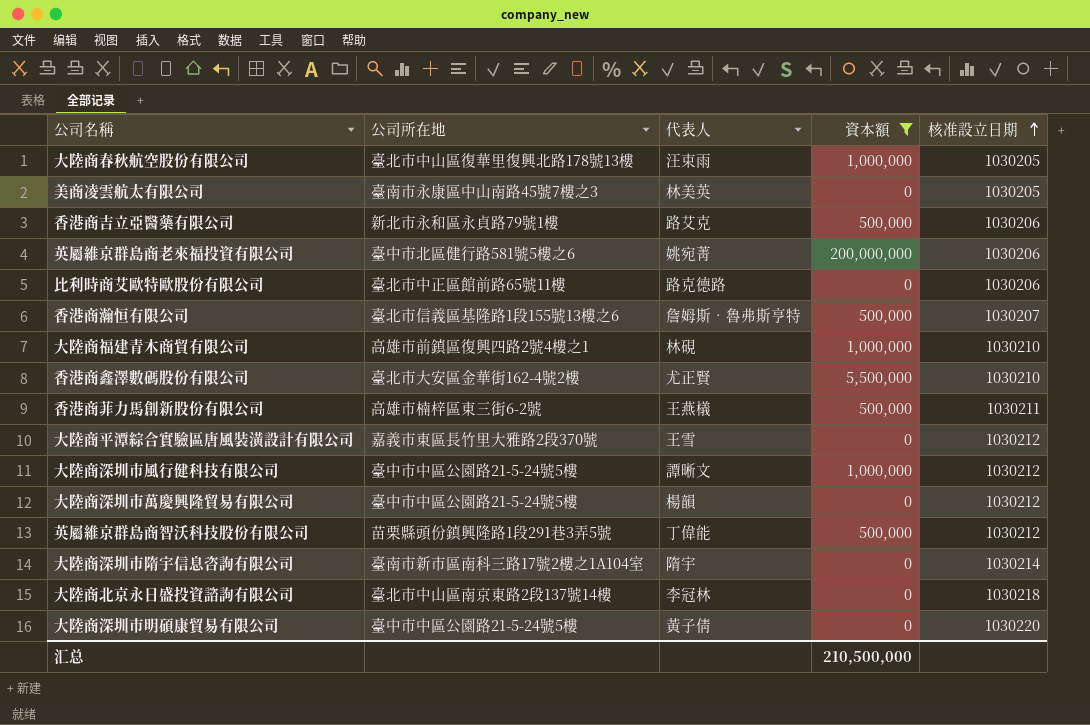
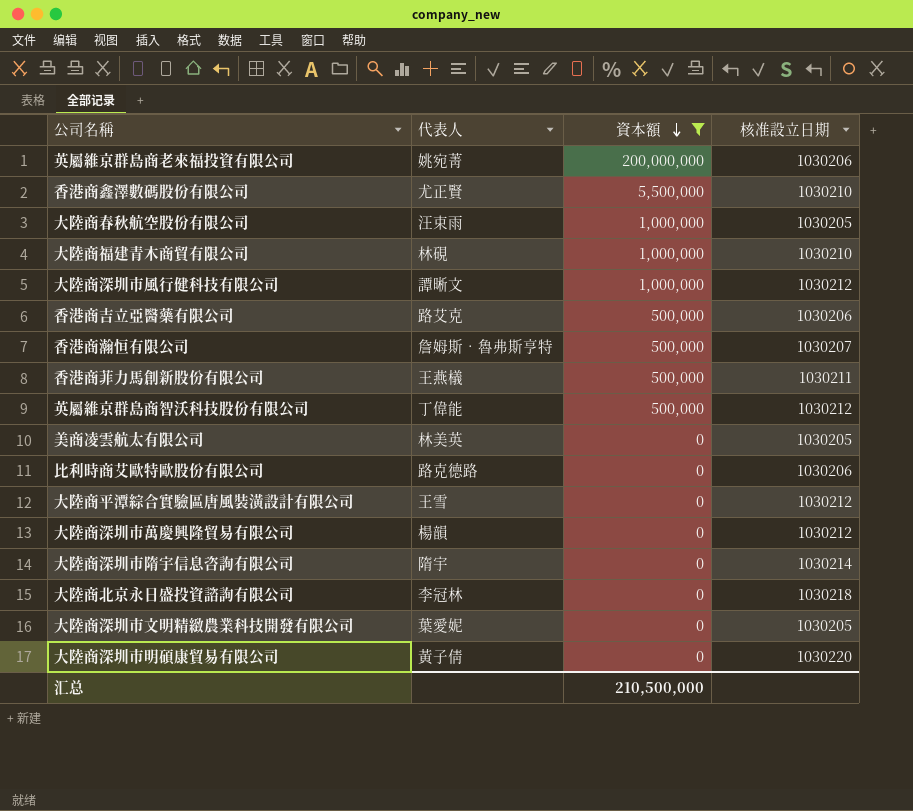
row order: 核准設立日期 ascending -> 資本額 descending
column 公司所在地 | position: 2 -> none
row 大陸商深圳市文明精緻農業科技開發有限公司: none -> 葉愛妮 | 0 | 1030205

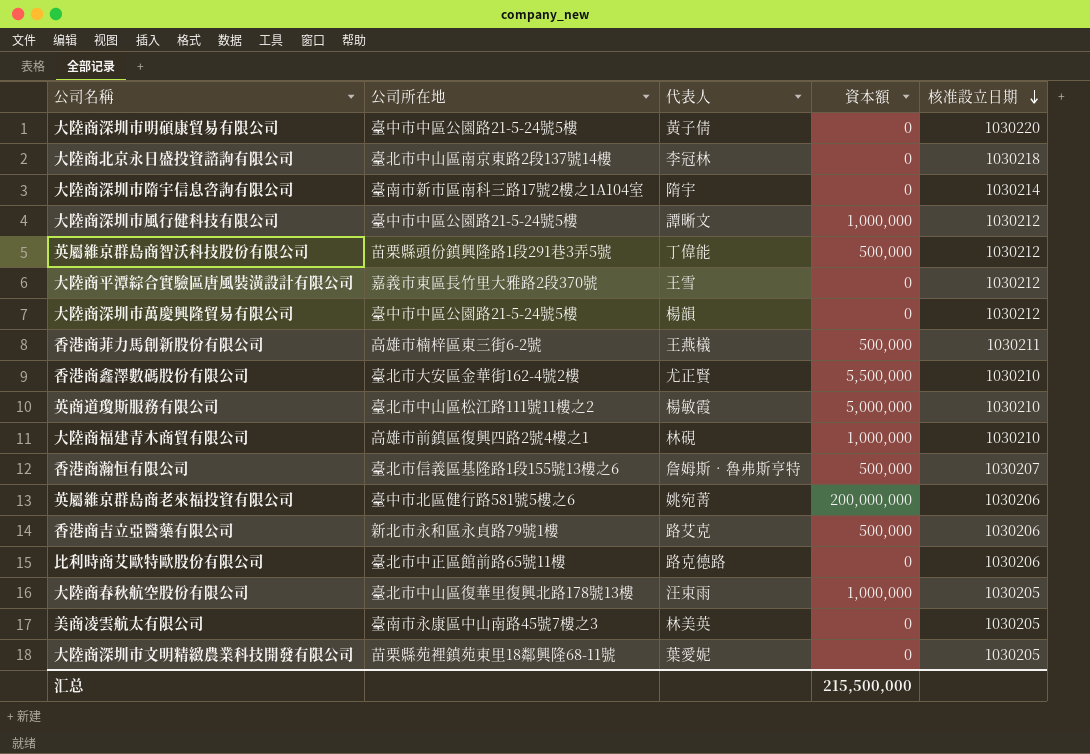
filter: 資本額 != 5,000,000 -> none
row order: 資本額 descending -> 核准設立日期 descending
column 公司所在地 | position: none -> 2
汇总 | 資本額: 210,500,000 -> 215,500,000

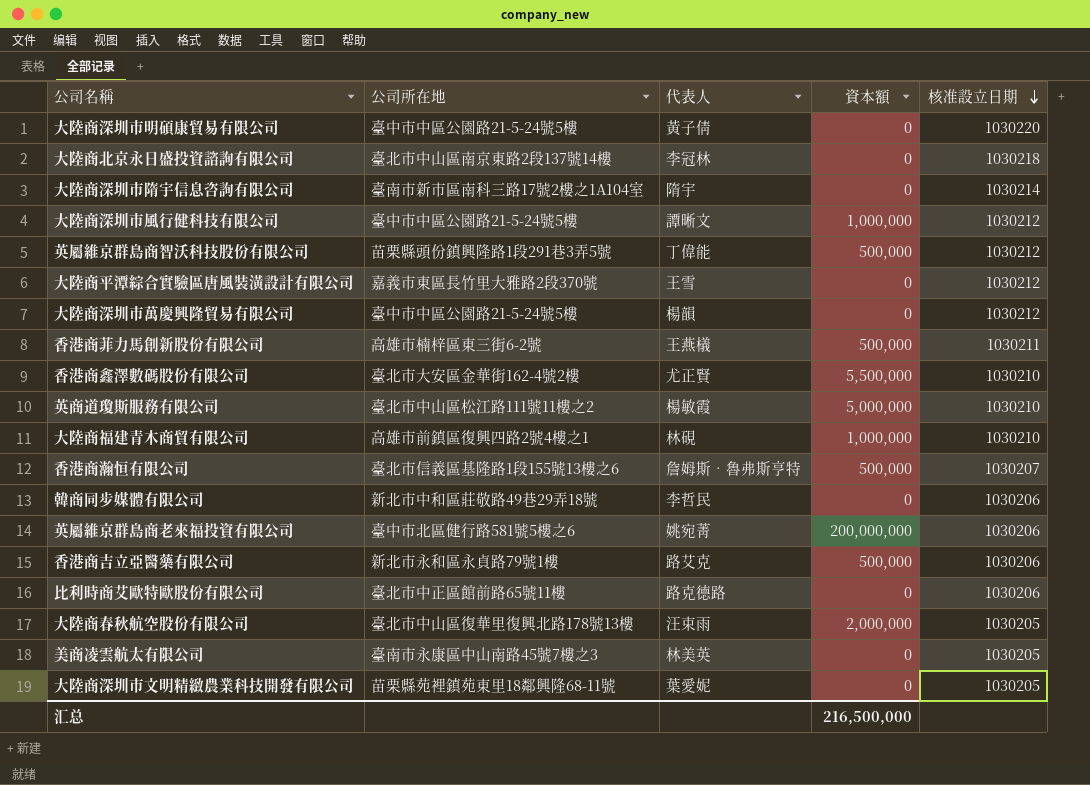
row 韓商同步媒體有限公司: none -> 新北市中和區莊敬路49巷29弄18號 | 李哲民 | 0 | 1030206
大陸商春秋航空股份有限公司 | 資本額: 1,000,000 -> 2,000,000
汇总 | 資本額: 215,500,000 -> 216,500,000

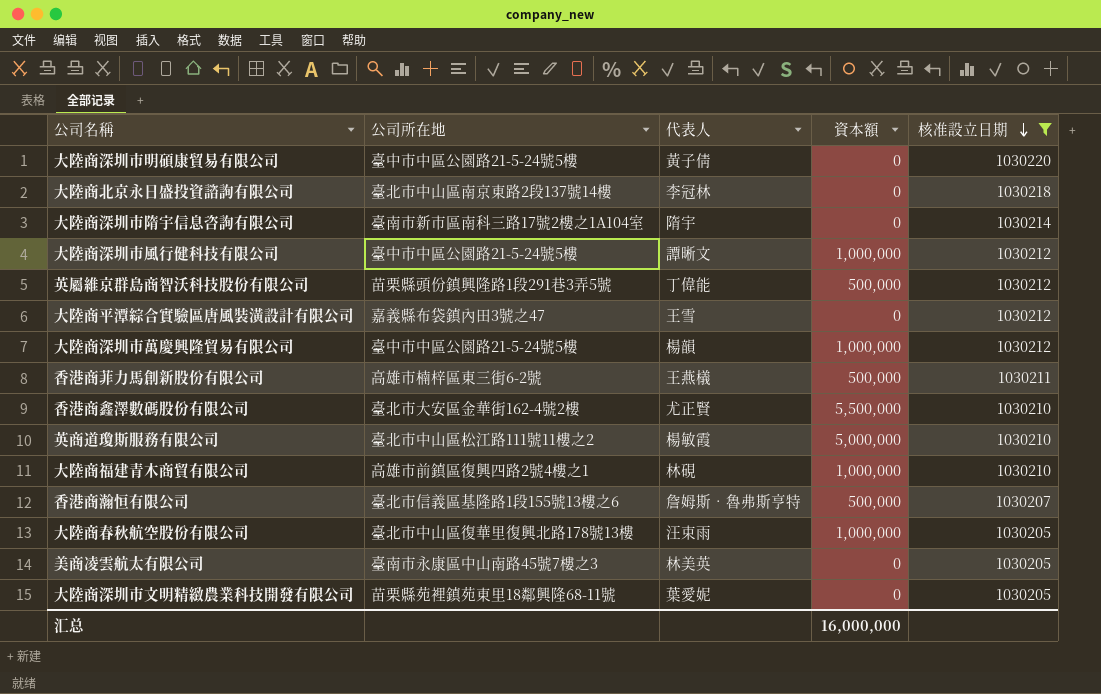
filter: none -> 核准設立日期 != 1030206
大陸商平潭綜合實驗區唐風裝潢設計有限公司 | 公司所在地: 嘉義市東區長竹里大雅路2段370號 -> 嘉義縣布袋鎮內田3號之47
大陸商深圳市萬慶興隆貿易有限公司 | 資本額: 0 -> 1,000,000
大陸商春秋航空股份有限公司 | 資本額: 2,000,000 -> 1,000,000
汇总 | 資本額: 216,500,000 -> 16,000,000

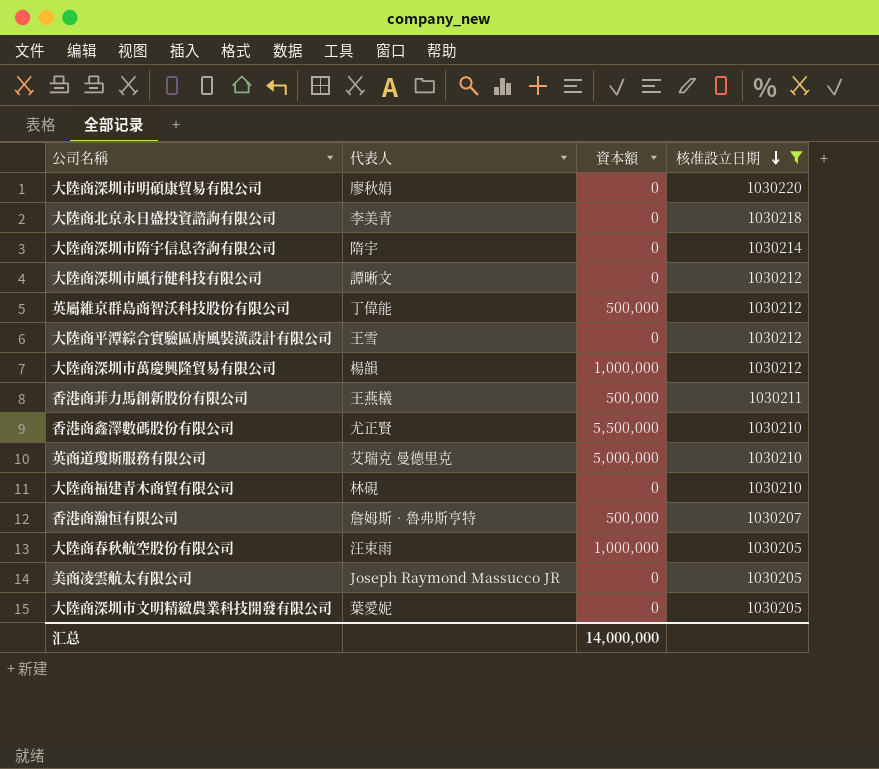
column 公司所在地 | position: 2 -> none
大陸商深圳市明碩康貿易有限公司 | 代表人: 黃子倩 -> 廖秋娟
大陸商北京永日盛投資諮詢有限公司 | 代表人: 李冠林 -> 李美青
大陸商深圳市風行健科技有限公司 | 資本額: 1,000,000 -> 0
英商道瓊斯服務有限公司 | 代表人: 楊敏霞 -> 艾瑞克 曼德里克
大陸商福建青木商貿有限公司 | 資本額: 1,000,000 -> 0
美商凌雲航太有限公司 | 代表人: 林美英 -> Joseph Raymond Massucco JR
汇总 | 資本額: 16,000,000 -> 14,000,000

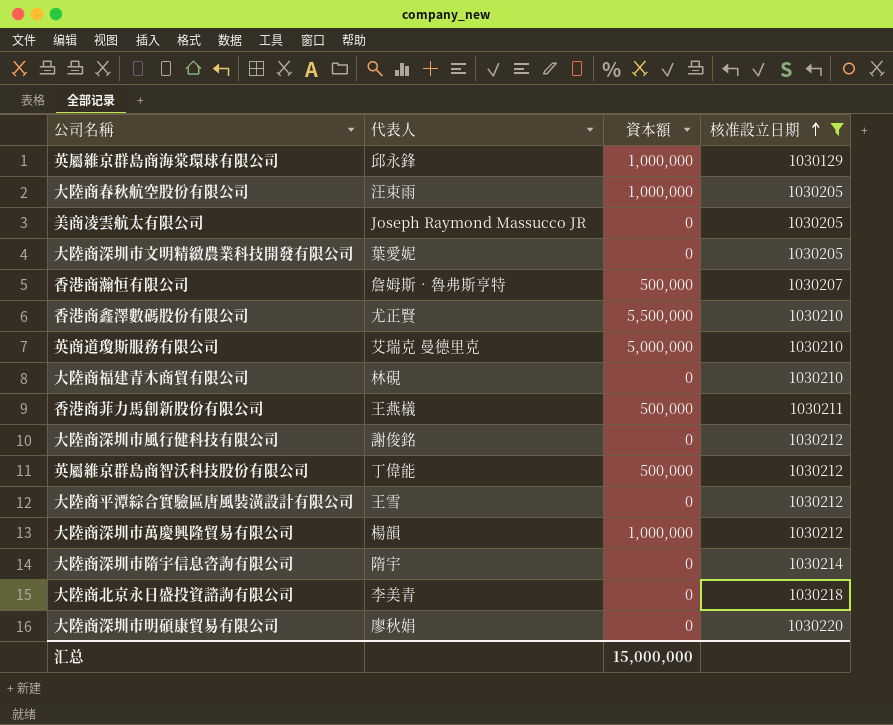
row order: 核准設立日期 descending -> 核准設立日期 ascending
row 英屬維京群島商海棠環球有限公司: none -> 邱永鋒 | 1,000,000 | 1030129
大陸商深圳市風行健科技有限公司 | 代表人: 譚晰文 -> 謝俊銘
汇总 | 資本額: 14,000,000 -> 15,000,000

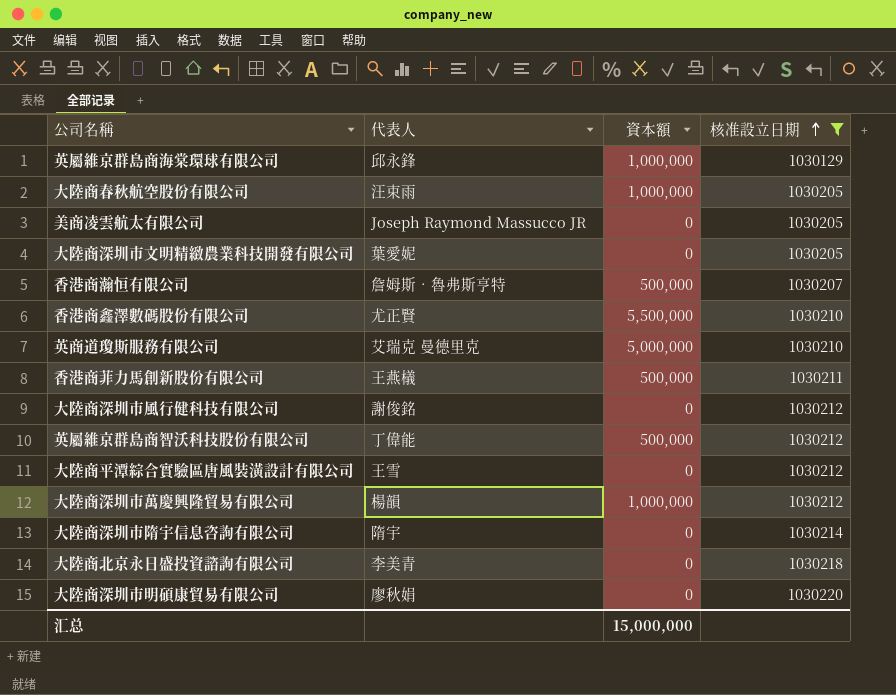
row 大陸商福建青木商貿有限公司: 林硯 | 0 | 1030210 -> none

